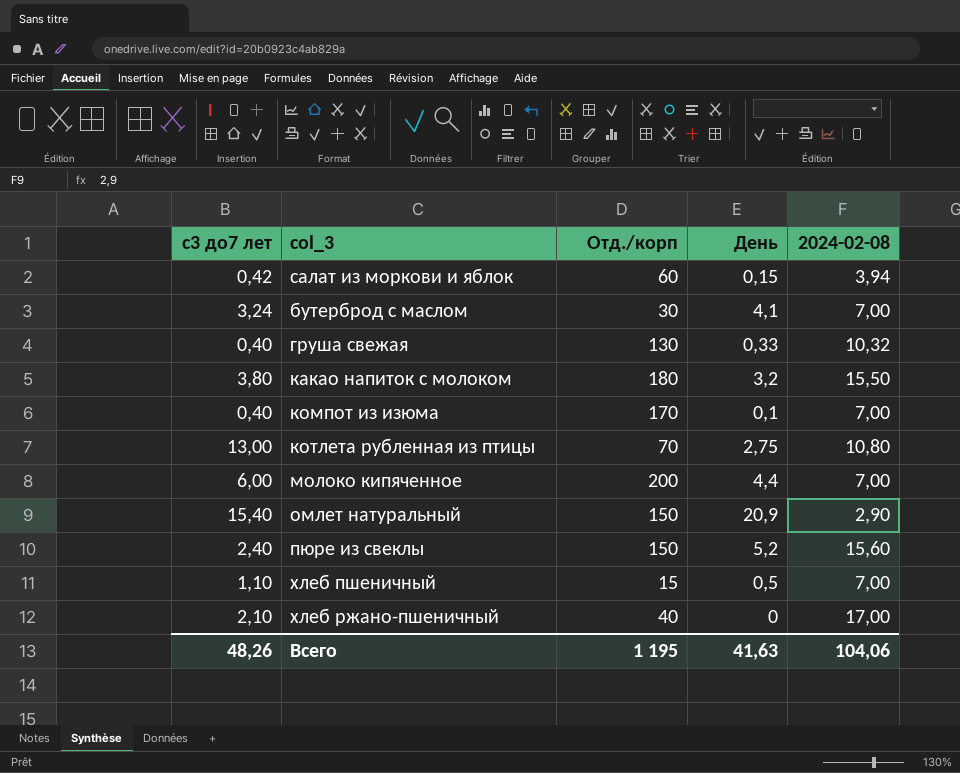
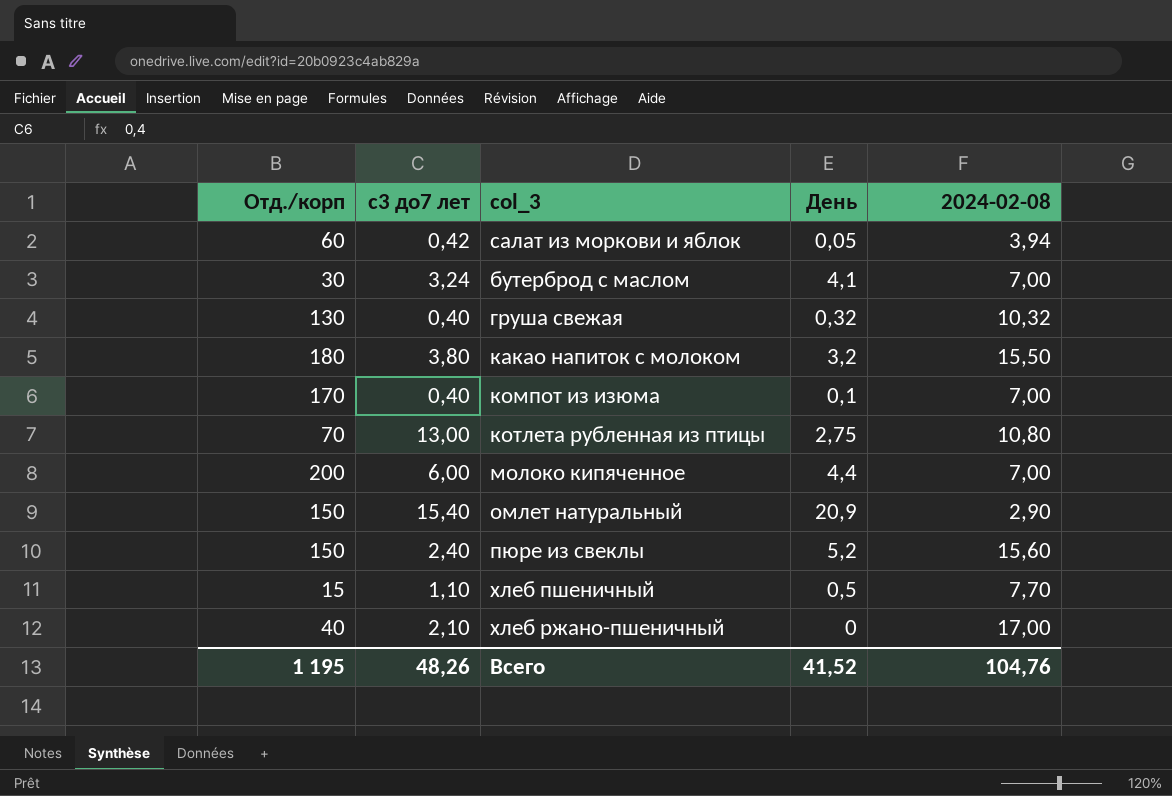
column Отд./корп | position: 3 -> 1
cалат из моркови и яблок | День: 0,15 -> 0,05
груша свежая | День: 0,33 -> 0,32
хлеб пшеничный | 2024-02-08: 7,00 -> 7,70
Всего | День: 41,63 -> 41,52
Всего | 2024-02-08: 104,06 -> 104,76

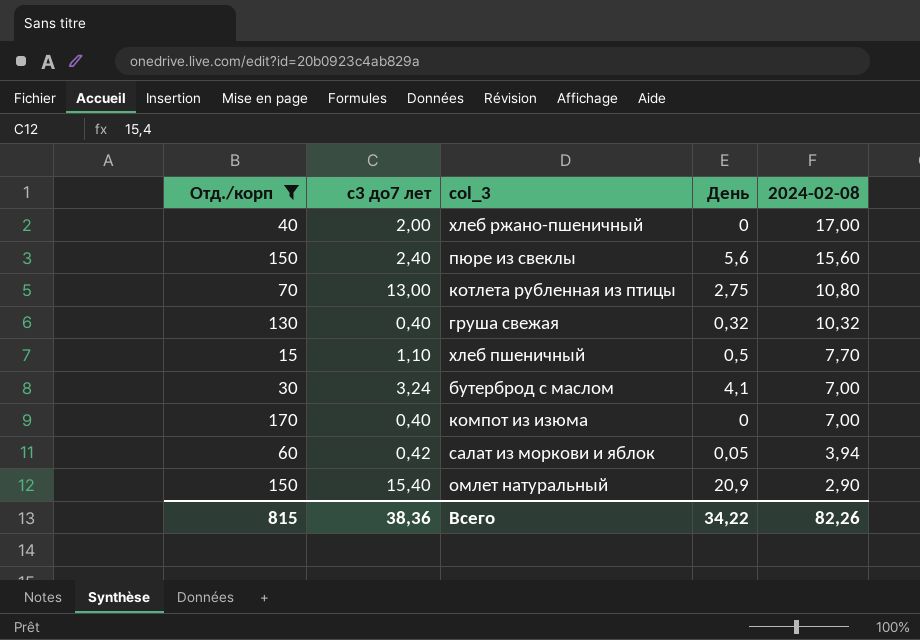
filter: none -> Отд./корп <= 170
row order: col_3 ascending -> 2024-02-08 descending
хлеб ржано-пшеничный | с3 до7 лет: 2,10 -> 2,00
пюре из свеклы | День: 5,2 -> 5,6
компот из изюма | День: 0,1 -> 0
Всего | Отд./корп: 1 195 -> 815
Всего | с3 до7 лет: 48,26 -> 38,36
Всего | День: 41,52 -> 34,22
Всего | 2024-02-08: 104,76 -> 82,26

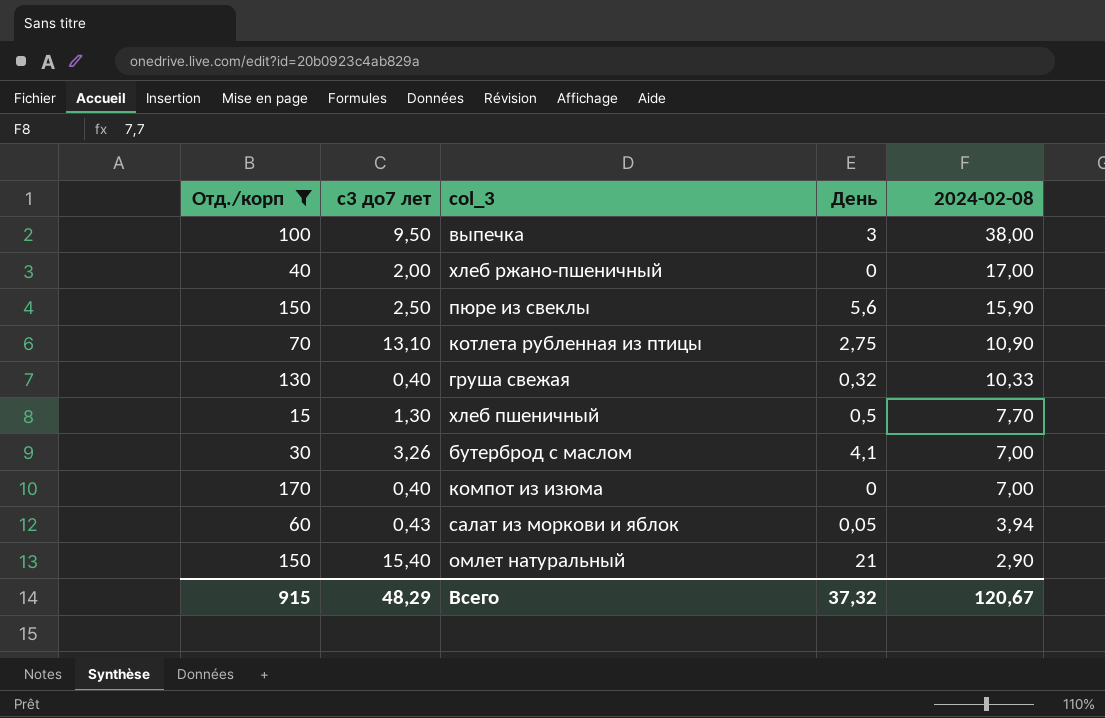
row выпечка: none -> 100 | 9,50 | 3 | 38,00
пюре из свеклы | с3 до7 лет: 2,40 -> 2,50
пюре из свеклы | 2024-02-08: 15,60 -> 15,90
котлета рубленная из птицы | с3 до7 лет: 13,00 -> 13,10
котлета рубленная из птицы | 2024-02-08: 10,80 -> 10,90
груша свежая | 2024-02-08: 10,32 -> 10,33
хлеб пшеничный | с3 до7 лет: 1,10 -> 1,30
бутерброд с маслом | с3 до7 лет: 3,24 -> 3,26
cалат из моркови и яблок | с3 до7 лет: 0,42 -> 0,43
омлет натуральный | День: 20,9 -> 21
Всего | Отд./корп: 815 -> 915
Всего | с3 до7 лет: 38,36 -> 48,29
Всего | День: 34,22 -> 37,32
Всего | 2024-02-08: 82,26 -> 120,67

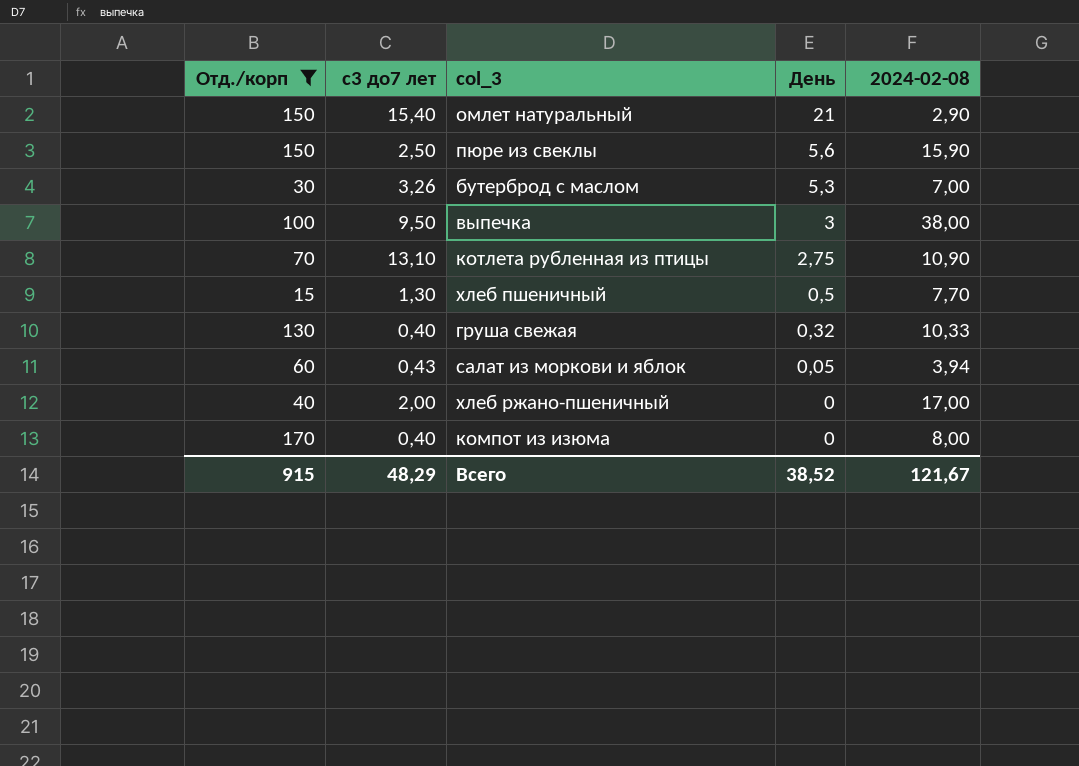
row order: 2024-02-08 descending -> День descending
бутерброд с маслом | День: 4,1 -> 5,3
компот из изюма | 2024-02-08: 7,00 -> 8,00
Всего | День: 37,32 -> 38,52
Всего | 2024-02-08: 120,67 -> 121,67

